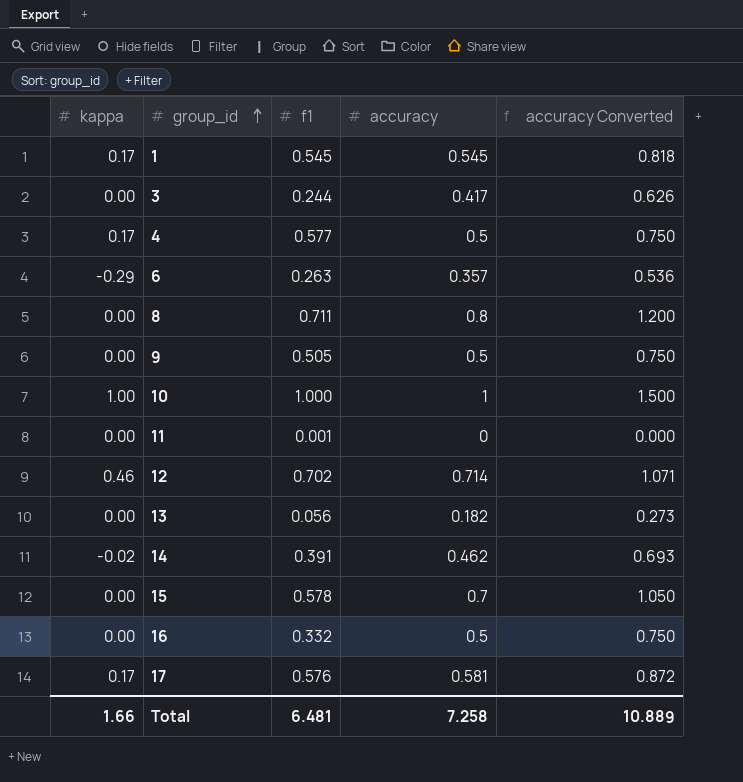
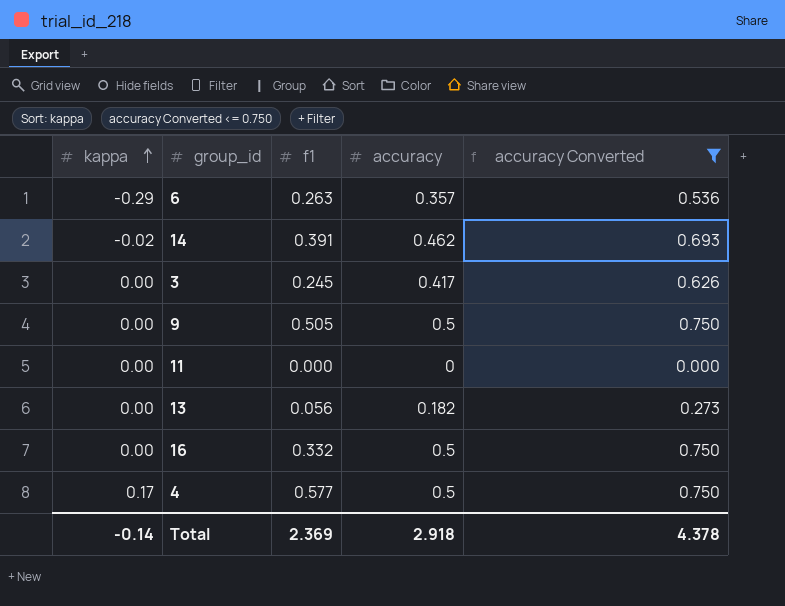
filter: none -> accuracy Converted <= 0.750
row order: group_id ascending -> kappa ascending
3 | f1: 0.244 -> 0.245
11 | f1: 0.001 -> 0.000
Total | kappa: 1.66 -> -0.14
Total | f1: 6.481 -> 2.369
Total | accuracy: 7.258 -> 2.918
Total | accuracy Converted: 10.889 -> 4.378

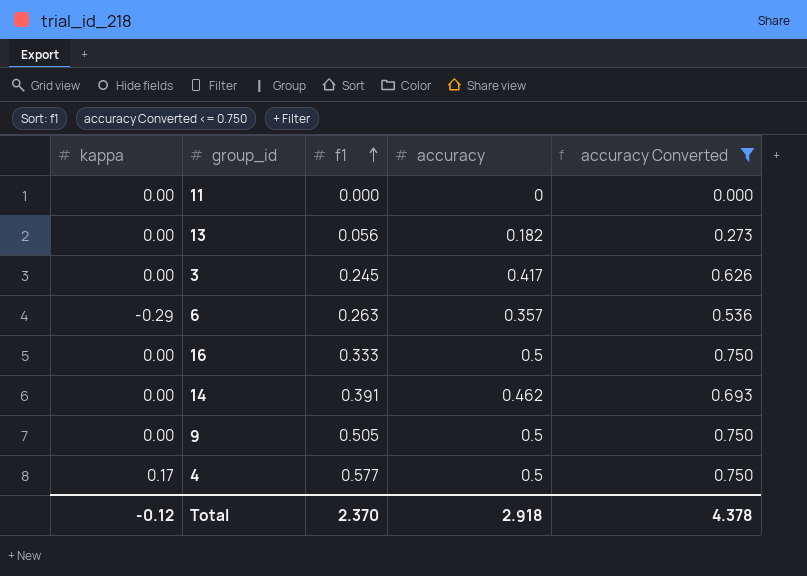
row order: kappa ascending -> f1 ascending
16 | f1: 0.332 -> 0.333
14 | kappa: -0.02 -> 0.00
Total | kappa: -0.14 -> -0.12
Total | f1: 2.369 -> 2.370

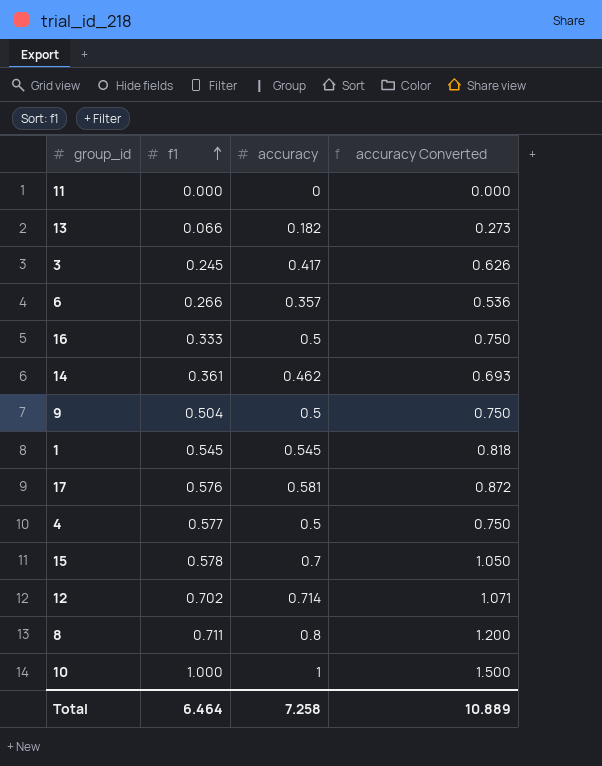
filter: accuracy Converted <= 0.750 -> none
column kappa | position: 1 -> none
13 | f1: 0.056 -> 0.066
6 | f1: 0.263 -> 0.266
14 | f1: 0.391 -> 0.361
9 | f1: 0.505 -> 0.504
Total | f1: 2.370 -> 6.464
Total | accuracy: 2.918 -> 7.258
Total | accuracy Converted: 4.378 -> 10.889

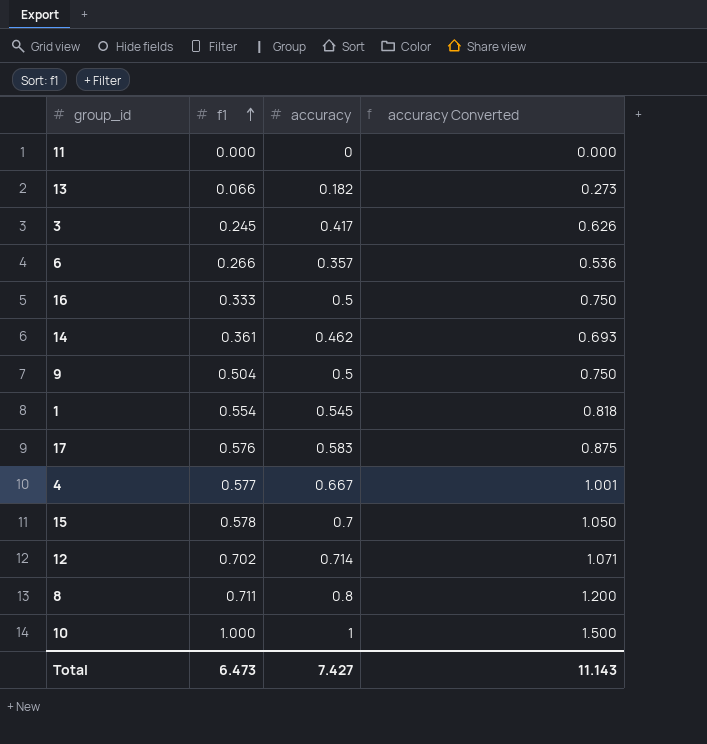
1 | f1: 0.545 -> 0.554
17 | accuracy: 0.581 -> 0.583
17 | accuracy Converted: 0.872 -> 0.875
4 | accuracy: 0.5 -> 0.667
4 | accuracy Converted: 0.750 -> 1.001
Total | f1: 6.464 -> 6.473
Total | accuracy: 7.258 -> 7.427
Total | accuracy Converted: 10.889 -> 11.143

